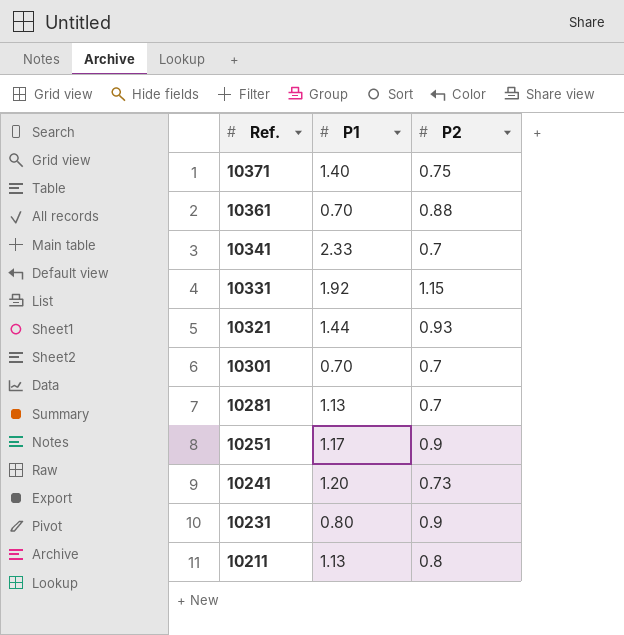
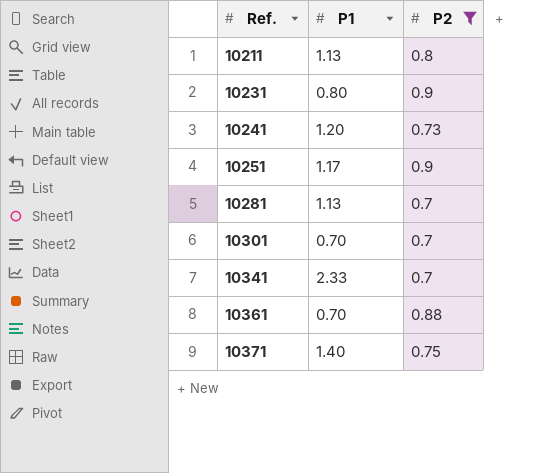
filter: none -> P2 <= 0.9
row order: Ref. descending -> Ref. ascending

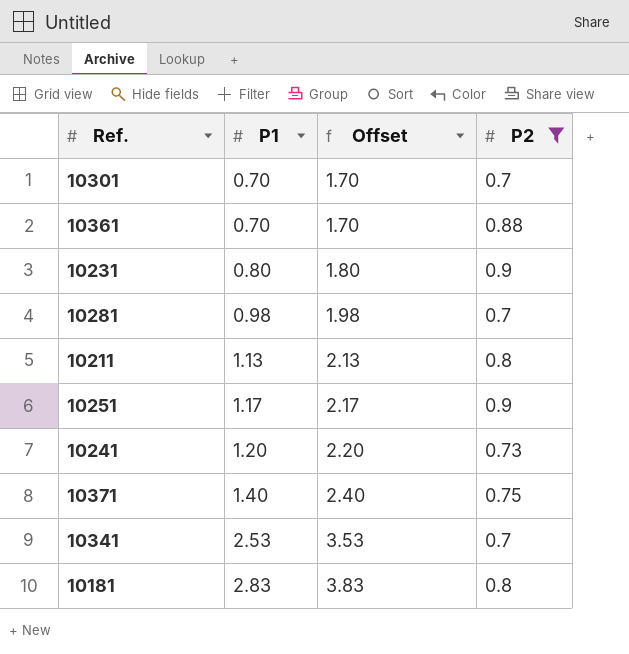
row order: Ref. ascending -> P1 ascending
column Offset | formula: none -> [P1] + 1
10281 | P1: 1.13 -> 0.98
10341 | P1: 2.33 -> 2.53
row 10181: none -> 2.83 | 3.83 | 0.8

